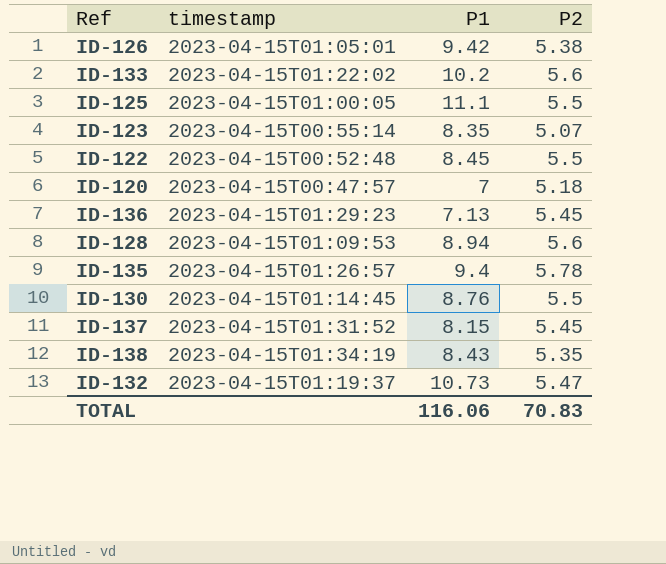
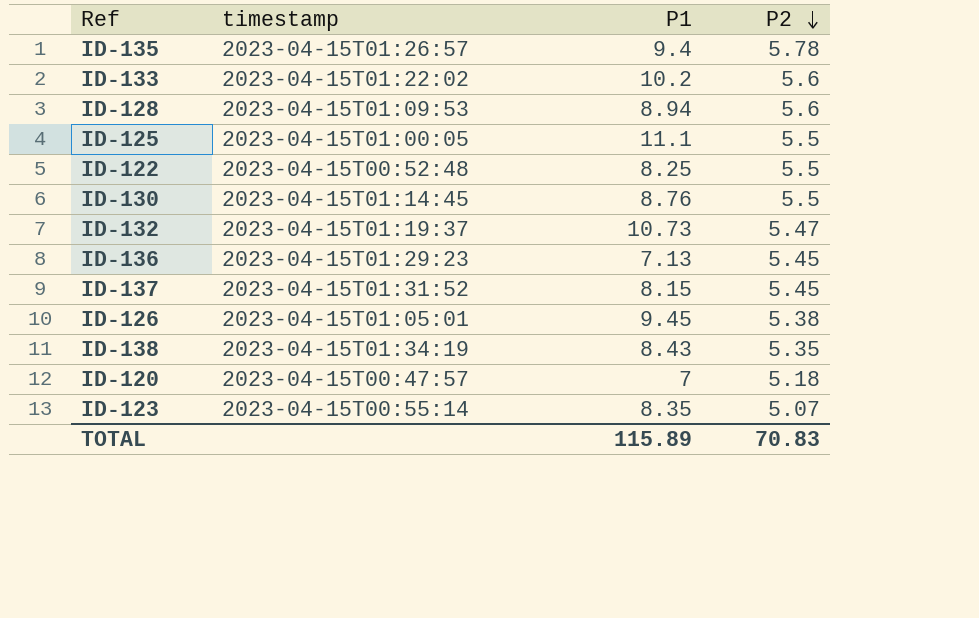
row order: none -> P2 descending
ID-122 | P1: 8.45 -> 8.25
ID-126 | P1: 9.42 -> 9.45
TOTAL | P1: 116.06 -> 115.89

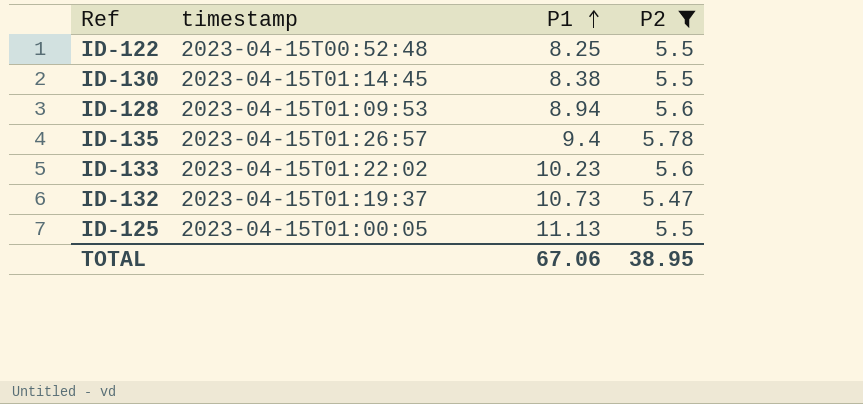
filter: none -> P2 >= 5.47
row order: P2 descending -> P1 ascending
ID-130 | P1: 8.76 -> 8.38
ID-133 | P1: 10.2 -> 10.23
ID-125 | P1: 11.1 -> 11.13
TOTAL | P1: 115.89 -> 67.06
TOTAL | P2: 70.83 -> 38.95

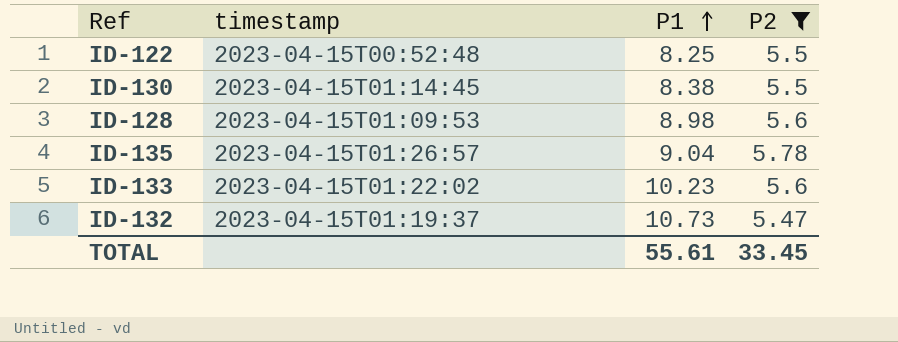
row ID-125: 2023-04-15T01:00:05 | 11.13 | 5.5 -> none
ID-128 | P1: 8.94 -> 8.98
ID-135 | P1: 9.4 -> 9.04
TOTAL | P1: 67.06 -> 55.61
TOTAL | P2: 38.95 -> 33.45

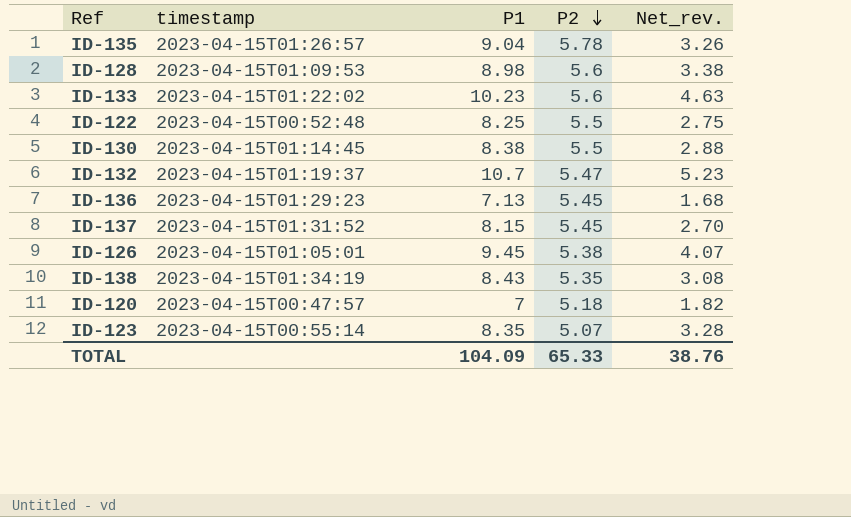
filter: P2 >= 5.47 -> none
row order: P1 ascending -> P2 descending
column Net_rev. | formula: none -> [P1] - [P2]
ID-132 | P1: 10.73 -> 10.7
TOTAL | P1: 55.61 -> 104.09
TOTAL | P2: 33.45 -> 65.33

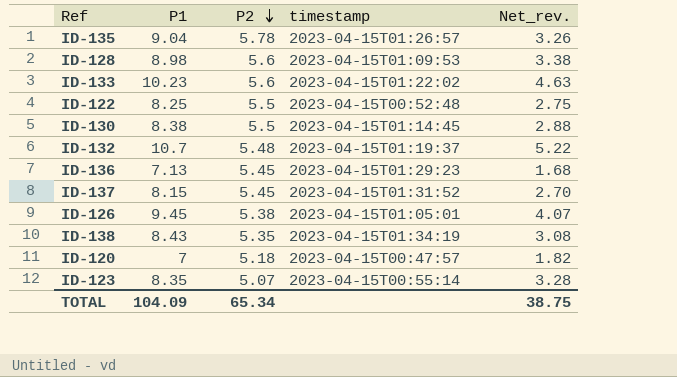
column timestamp | position: 2 -> 4
ID-132 | P2: 5.47 -> 5.48
ID-132 | Net_rev.: 5.23 -> 5.22
TOTAL | P2: 65.33 -> 65.34
TOTAL | Net_rev.: 38.76 -> 38.75

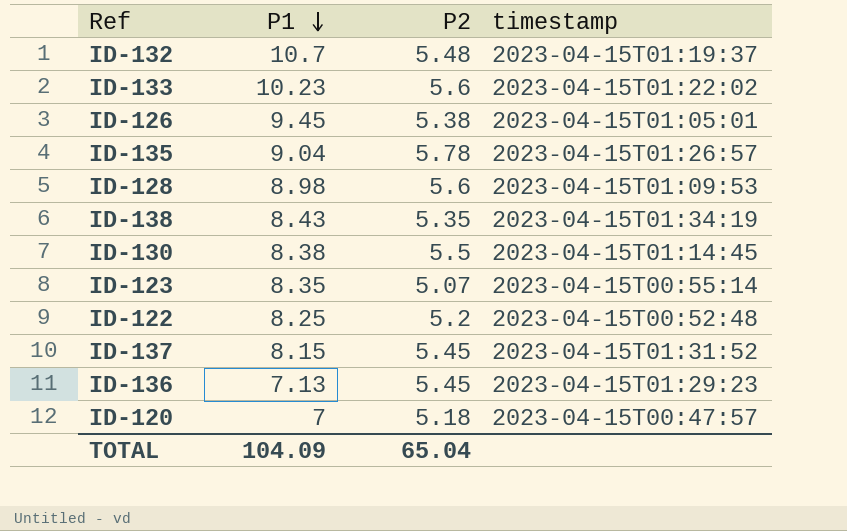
row order: P2 descending -> P1 descending
column Net_rev. | formula: [P1] - [P2] -> none
ID-122 | P2: 5.5 -> 5.2
TOTAL | P2: 65.34 -> 65.04

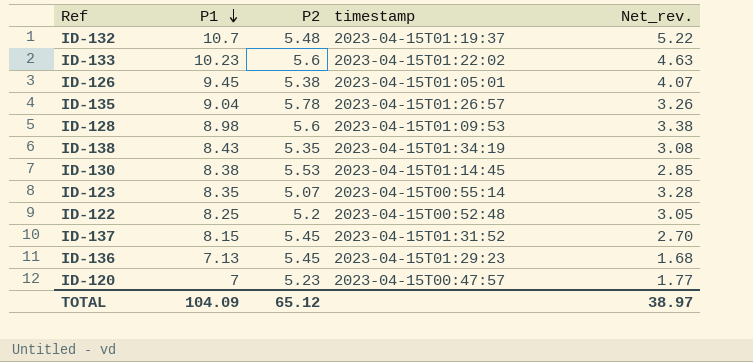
column Net_rev. | formula: none -> [P1] - [P2]
ID-130 | P2: 5.5 -> 5.53
ID-120 | P2: 5.18 -> 5.23
TOTAL | P2: 65.04 -> 65.12

